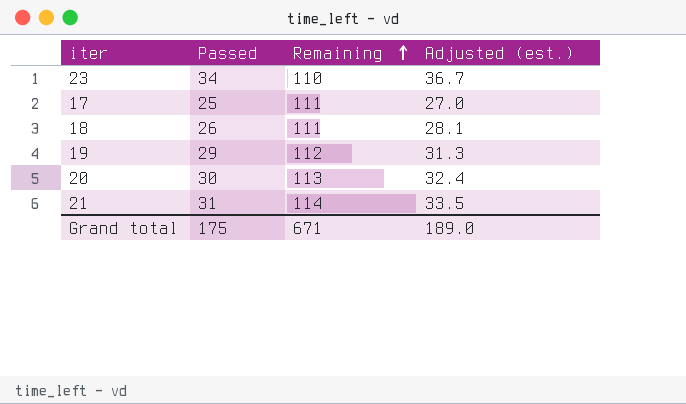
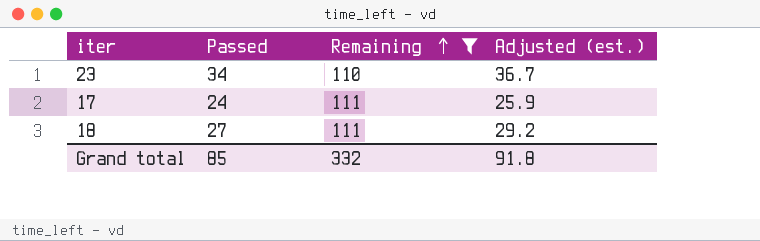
filter: none -> Remaining <= 111
17 | Passed: 25 -> 24
17 | Adjusted (est.): 27.0 -> 25.9
18 | Passed: 26 -> 27
18 | Adjusted (est.): 28.1 -> 29.2
Grand total | Passed: 175 -> 85
Grand total | Remaining: 671 -> 332
Grand total | Adjusted (est.): 189.0 -> 91.8

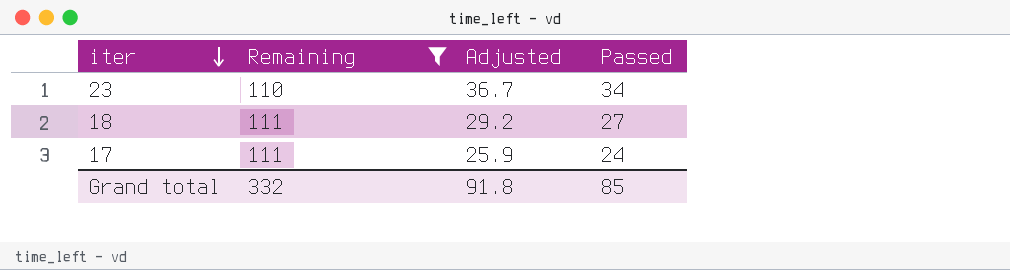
row order: Remaining ascending -> iter descending
column name: Adjusted (est.) -> Adjusted
column Passed | position: 2 -> 4

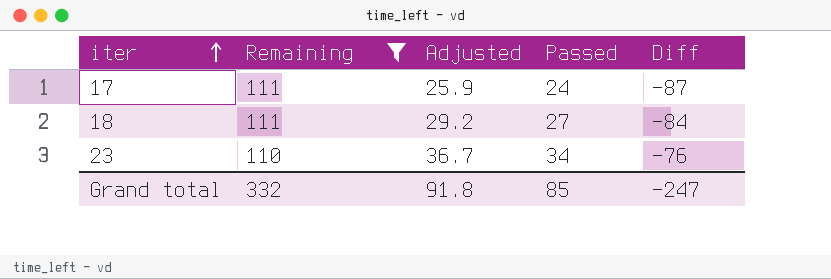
row order: iter descending -> iter ascending
column Diff | formula: none -> [Passed] - [Remaining]

